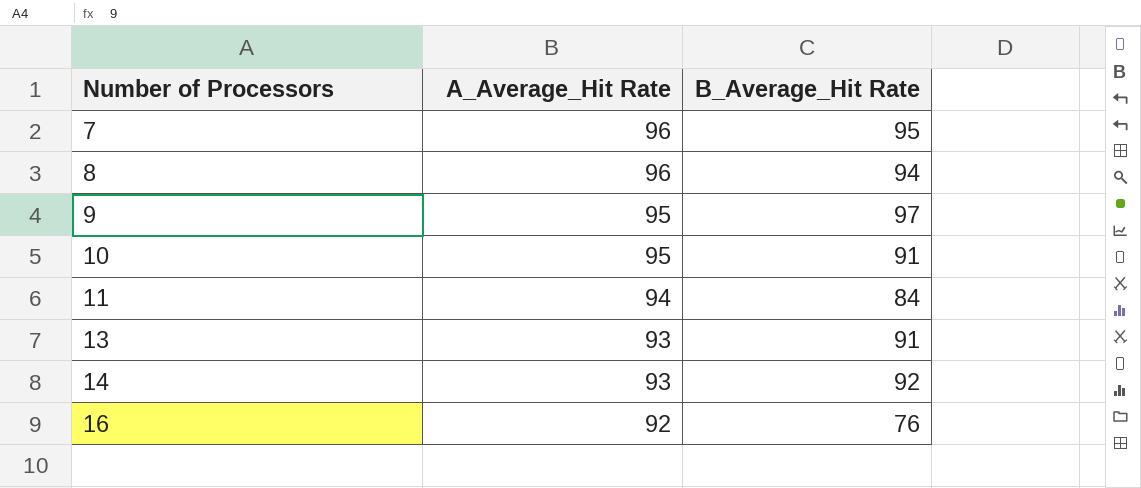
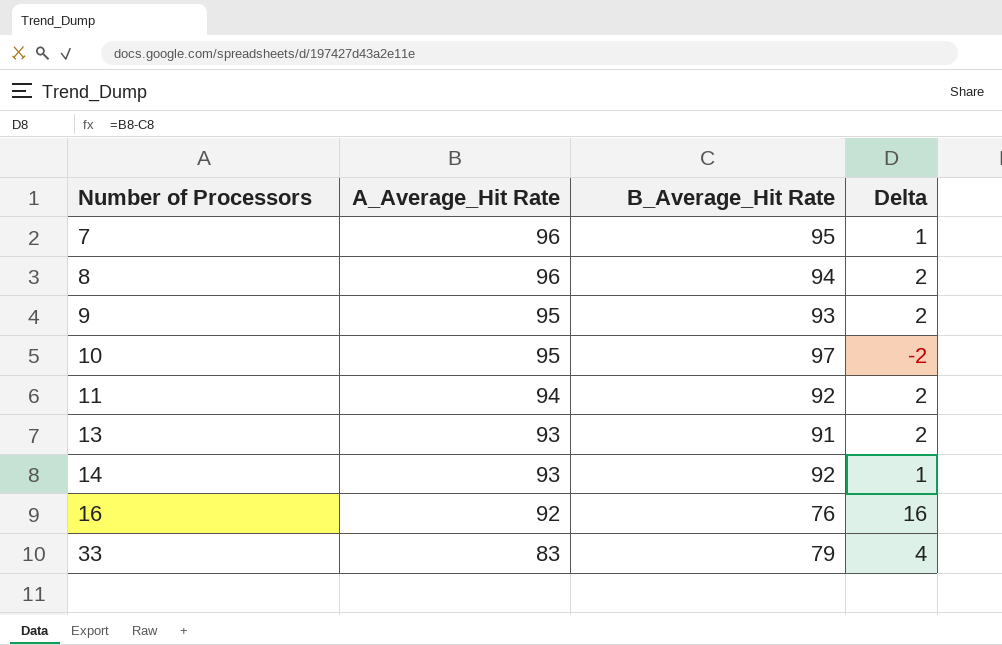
column Delta | formula: none -> [A_Average_Hit Rate] - [B_Average_Hit Rate]
9 | B_Average_Hit Rate: 97 -> 93
10 | B_Average_Hit Rate: 91 -> 97
11 | B_Average_Hit Rate: 84 -> 92
row 33: none -> 83 | 79 | 4

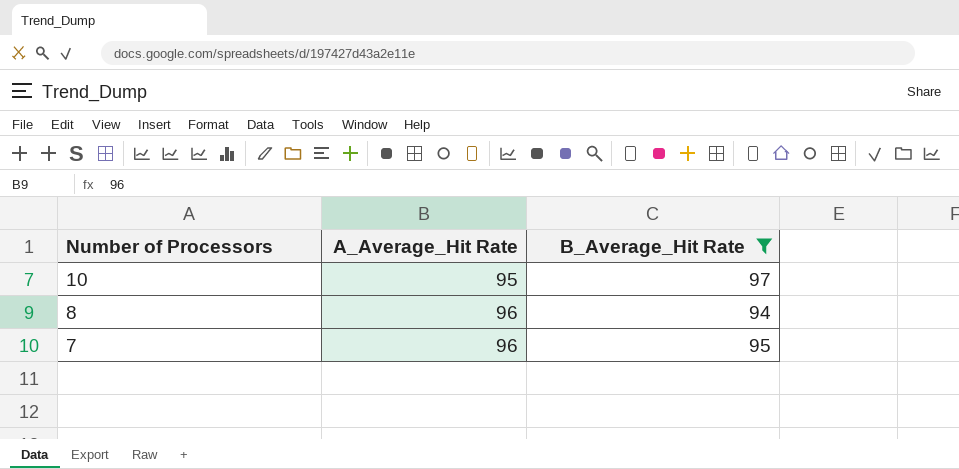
filter: none -> B_Average_Hit Rate >= 94
row order: Number of Processors ascending -> Number of Processors descending
column Delta | formula: [A_Average_Hit Rate] - [B_Average_Hit Rate] -> none

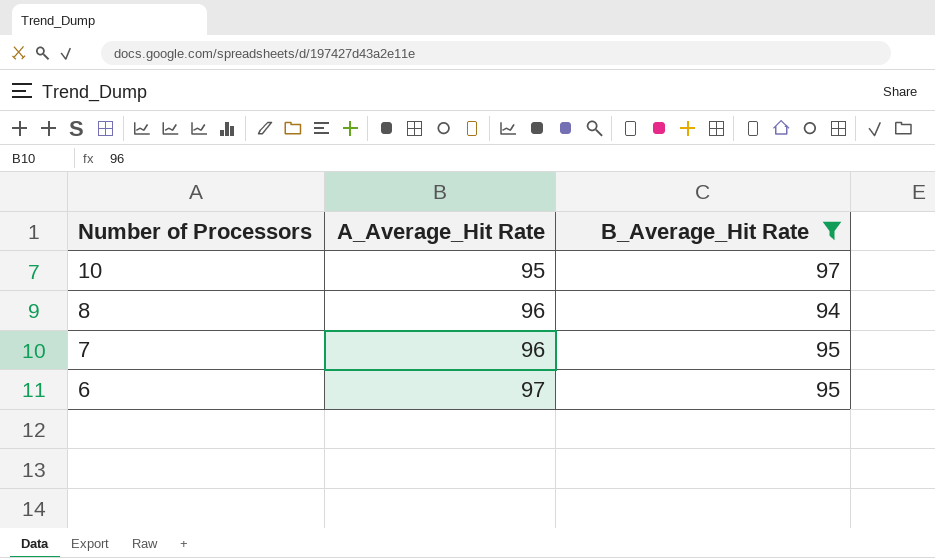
row 6: none -> 97 | 95

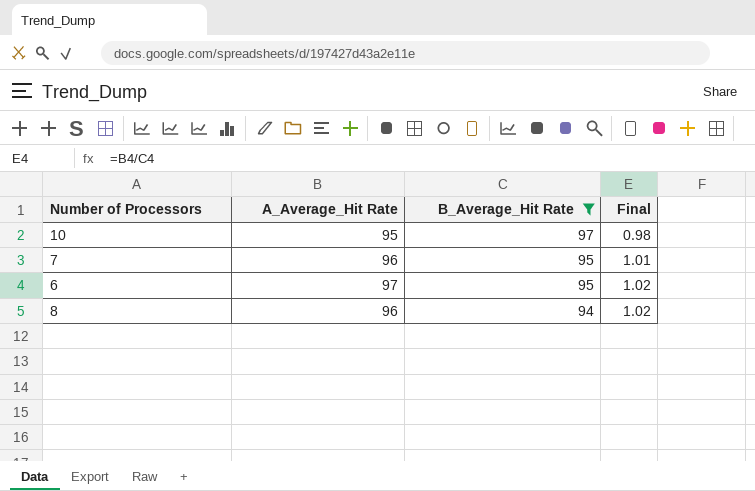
row order: Number of Processors descending -> B_Average_Hit Rate descending
column Final | formula: none -> [A_Average_Hit Rate] / [B_Average_Hit Rate]

